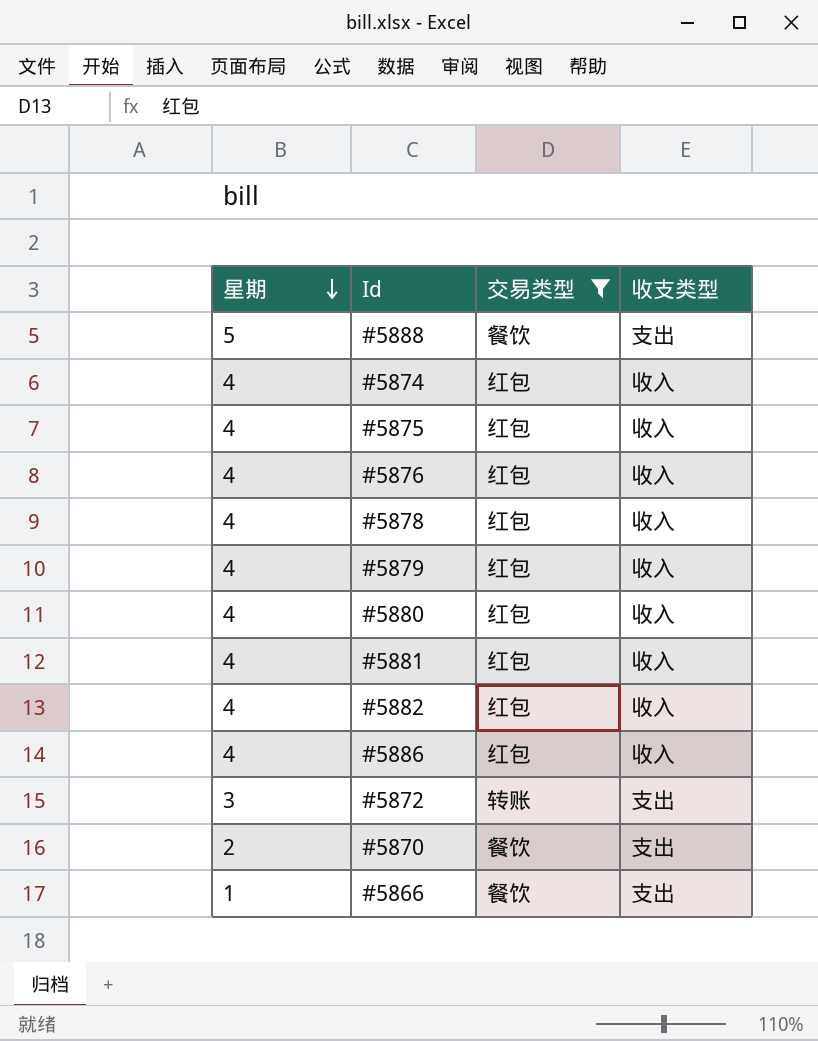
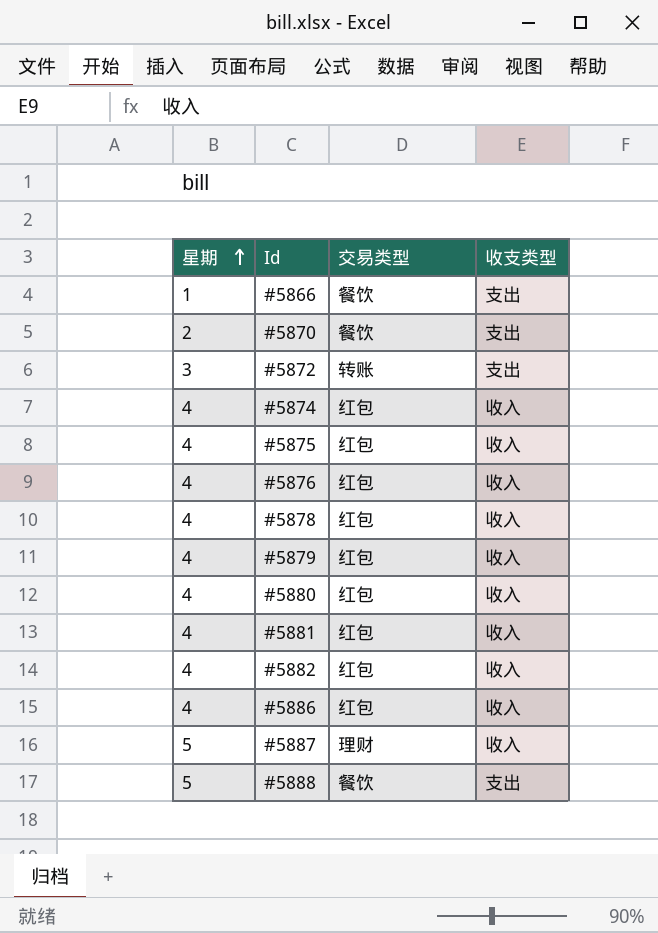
filter: 交易类型 != 理财 -> none
row order: 星期 descending -> 星期 ascending

